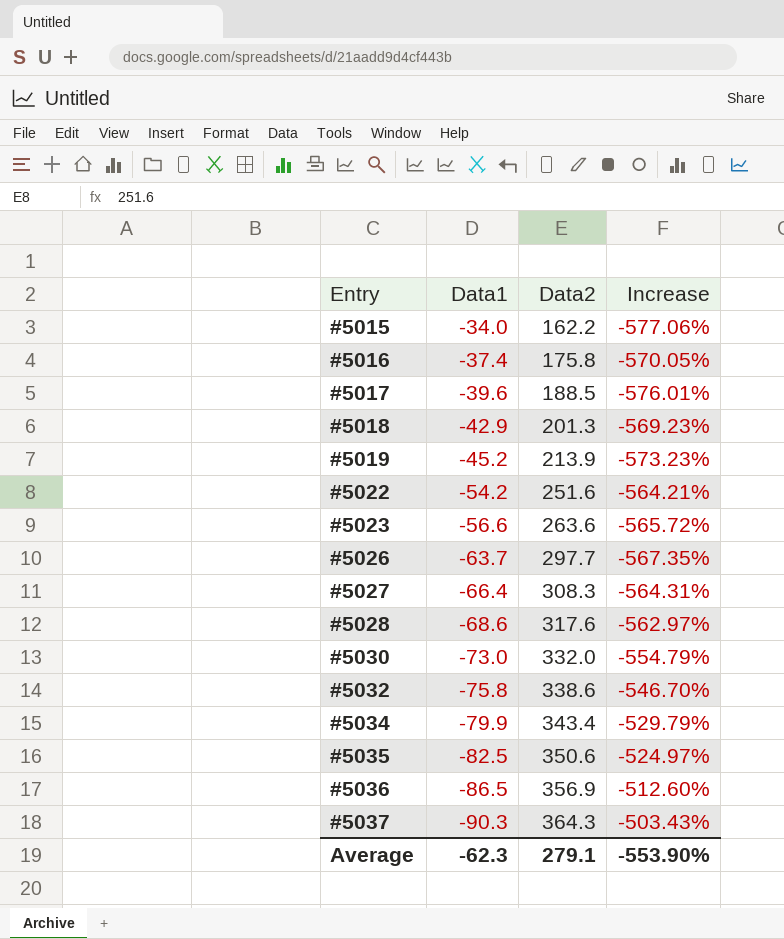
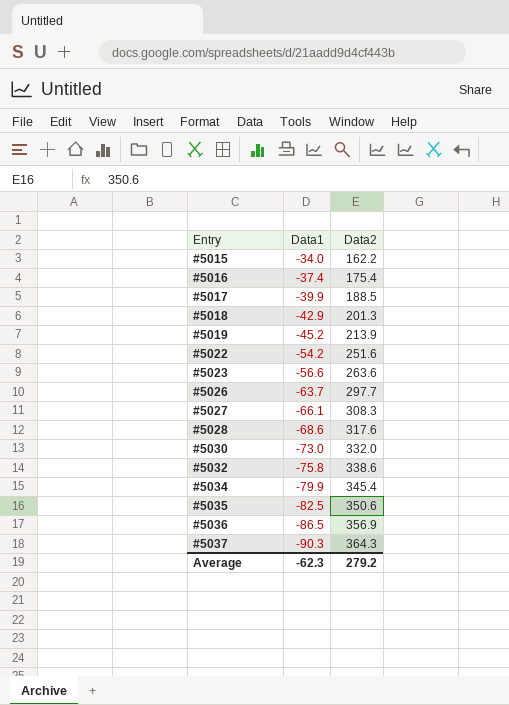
column Increase | formula: ([Data2] - [Data1]) / [Data1] -> none
#5016 | Data2: 175.8 -> 175.4
#5017 | Data1: -39.6 -> -39.9
#5027 | Data1: -66.4 -> -66.1
#5034 | Data2: 343.4 -> 345.4
Average | Data2: 279.1 -> 279.2

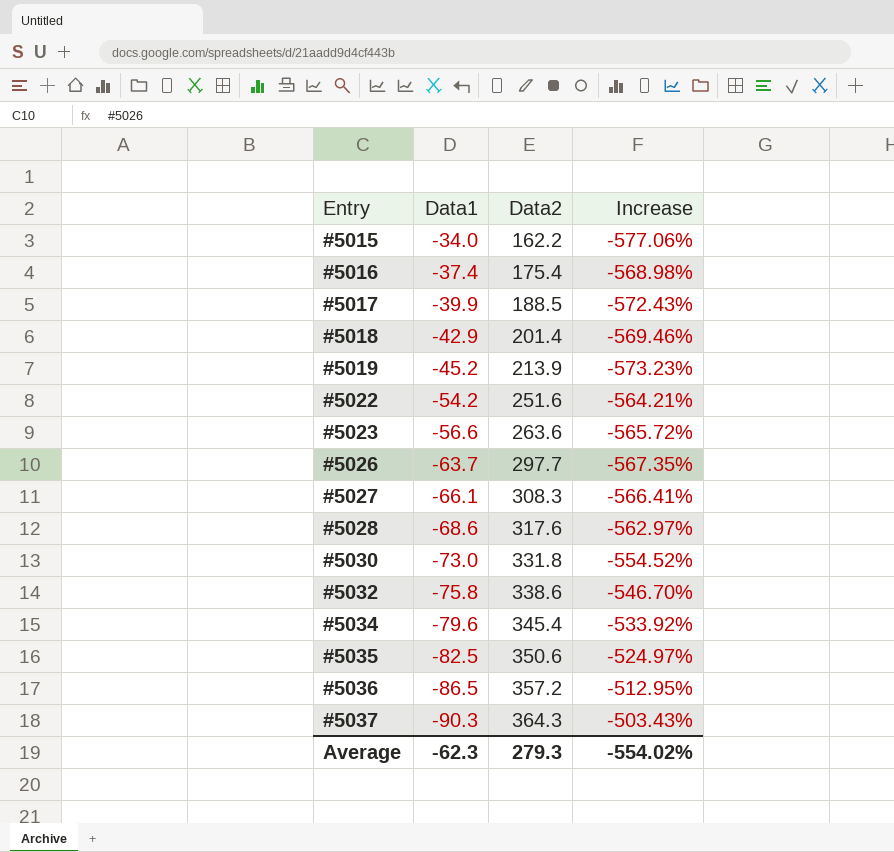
column Increase | formula: none -> ([Data2] - [Data1]) / [Data1]
#5018 | Data2: 201.3 -> 201.4
#5030 | Data2: 332.0 -> 331.8
#5034 | Data1: -79.9 -> -79.6
#5036 | Data2: 356.9 -> 357.2
Average | Data2: 279.2 -> 279.3

